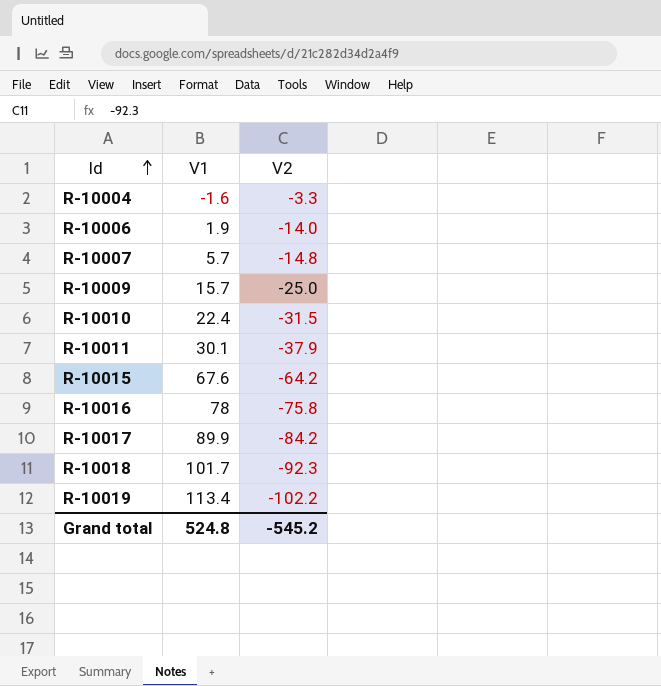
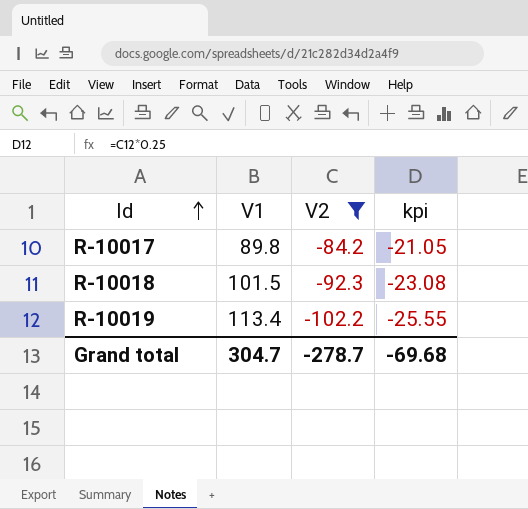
filter: none -> V2 <= -84.2
column kpi | formula: none -> [V2] * 0.25
R-10017 | V1: 89.9 -> 89.8
R-10018 | V1: 101.7 -> 101.5
Grand total | V1: 524.8 -> 304.7
Grand total | V2: -545.2 -> -278.7

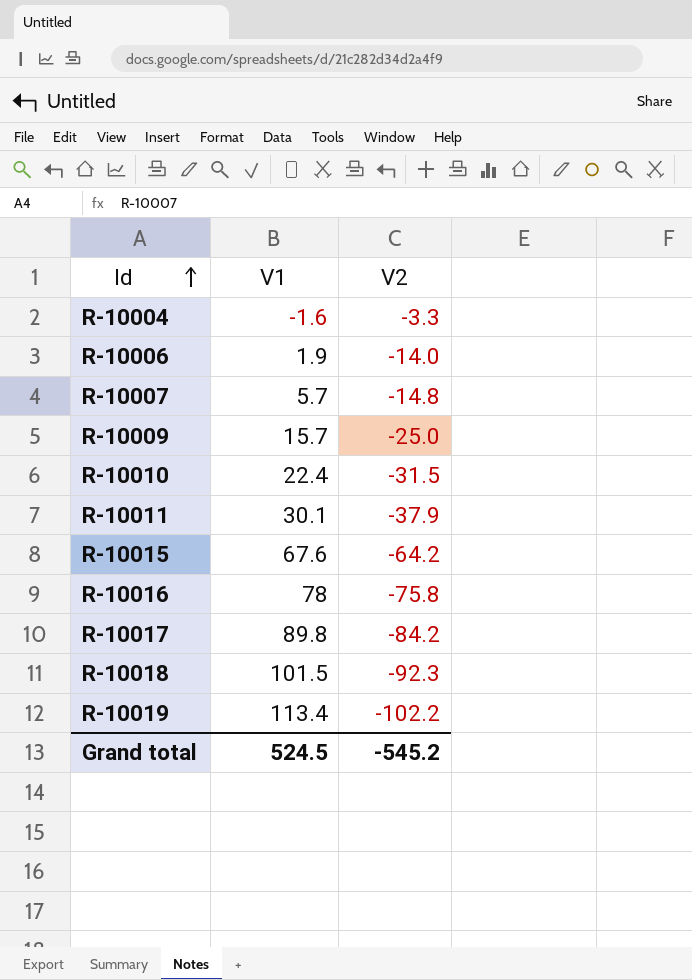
filter: V2 <= -84.2 -> none
column kpi | formula: [V2] * 0.25 -> none
Grand total | V1: 304.7 -> 524.5
Grand total | V2: -278.7 -> -545.2

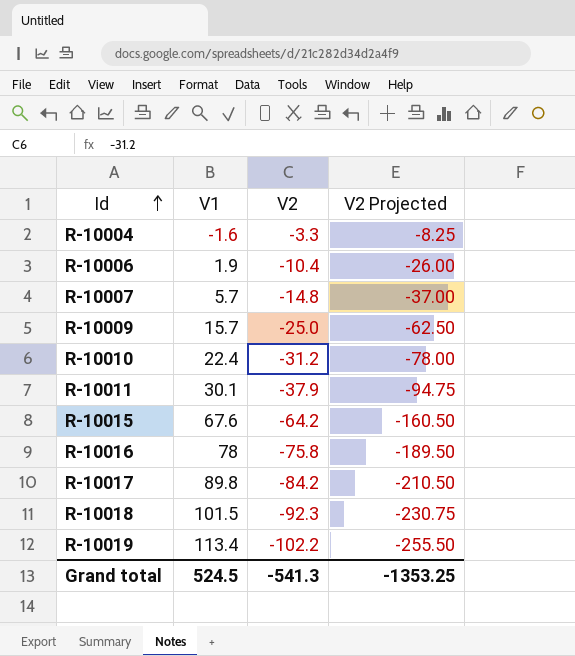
column V2 Projected | formula: none -> [V2] * 2.5
R-10006 | V2: -14.0 -> -10.4
R-10010 | V2: -31.5 -> -31.2
Grand total | V2: -545.2 -> -541.3

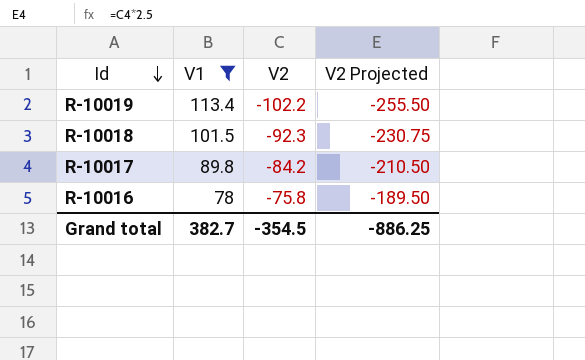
filter: none -> V1 >= 78
row order: Id ascending -> Id descending
Grand total | V1: 524.5 -> 382.7
Grand total | V2: -541.3 -> -354.5
Grand total | V2 Projected: -1353.25 -> -886.25

